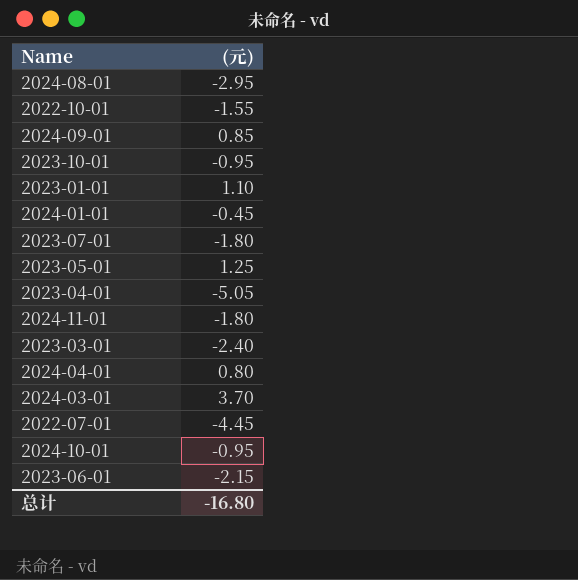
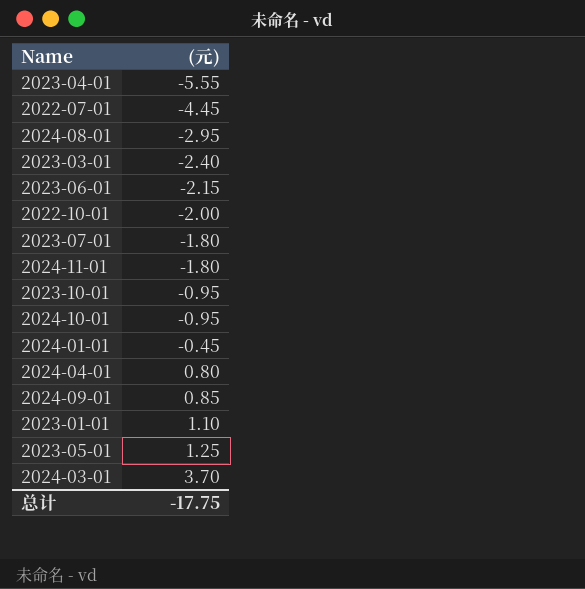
row order: none -> (元) ascending
2023-04-01 | (元): -5.05 -> -5.55
2022-10-01 | (元): -1.55 -> -2.00
总计 | (元): -16.80 -> -17.75

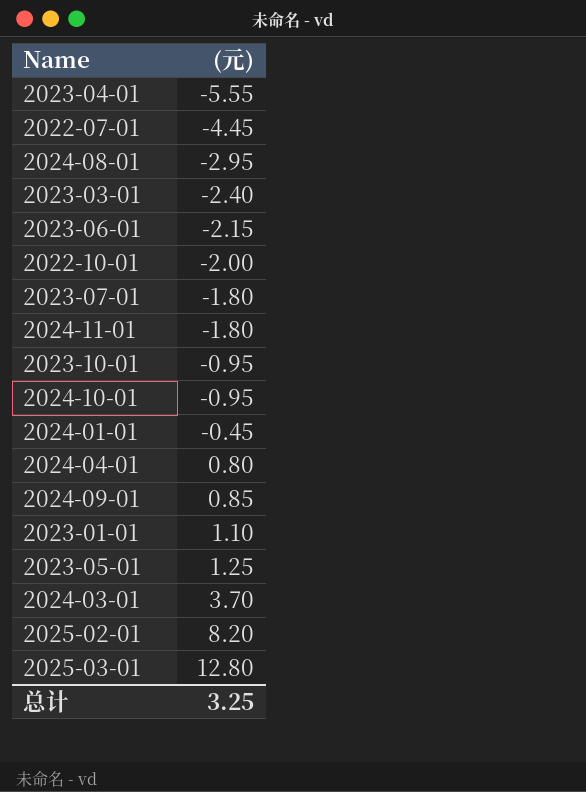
row 2025-02-01: none -> 8.20
row 2025-03-01: none -> 12.80
总计 | (元): -17.75 -> 3.25

